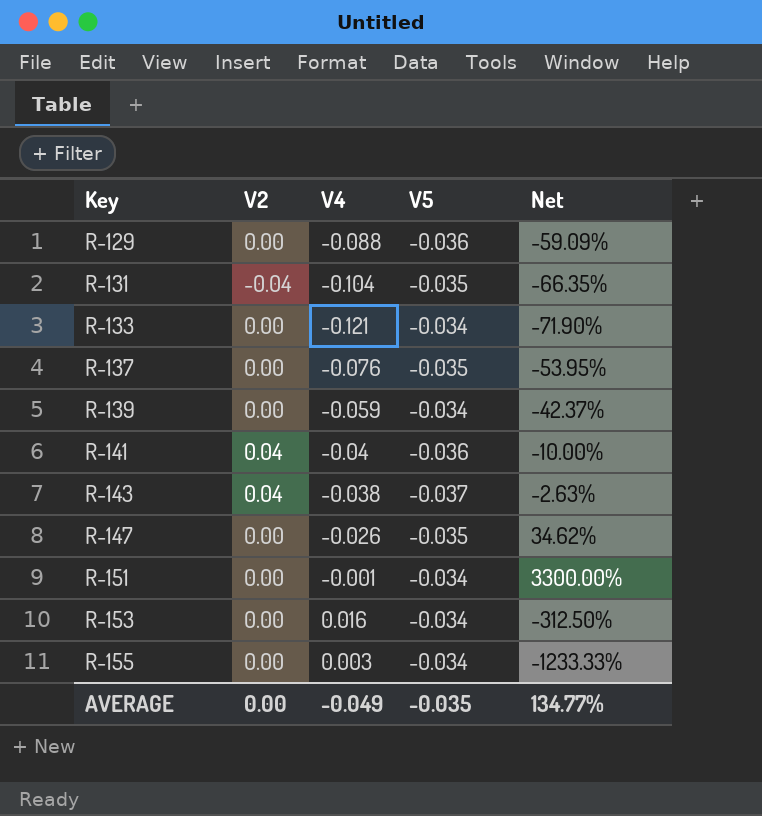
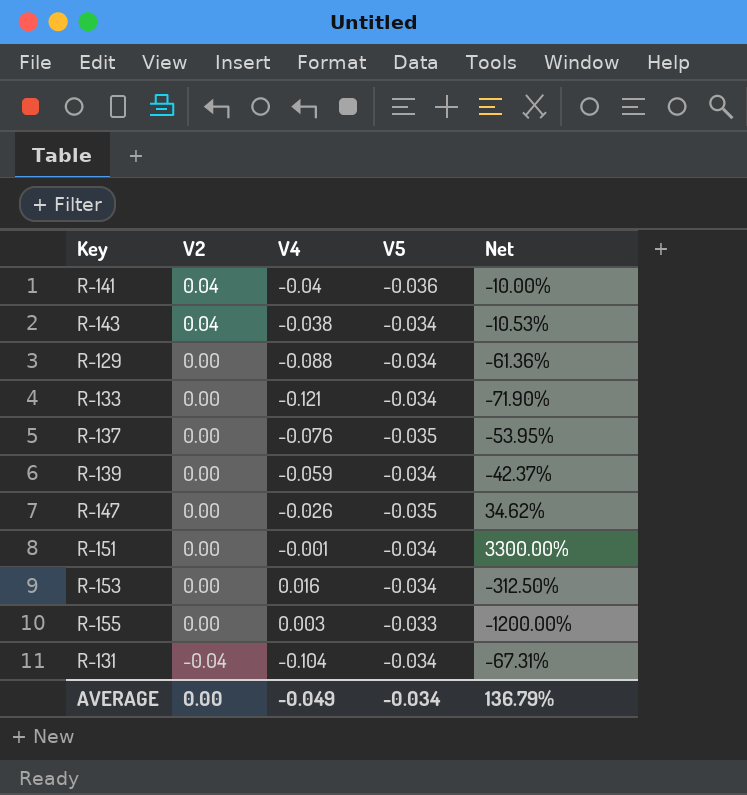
row order: Key ascending -> V2 descending
R-143 | V5: -0.037 -> -0.034
R-143 | Net: -2.63% -> -10.53%
R-129 | V5: -0.036 -> -0.034
R-129 | Net: -59.09% -> -61.36%
R-155 | V5: -0.034 -> -0.033
R-155 | Net: -1233.33% -> -1200.00%
R-131 | V5: -0.035 -> -0.034
R-131 | Net: -66.35% -> -67.31%
AVERAGE | V5: -0.035 -> -0.034
AVERAGE | Net: 134.77% -> 136.79%

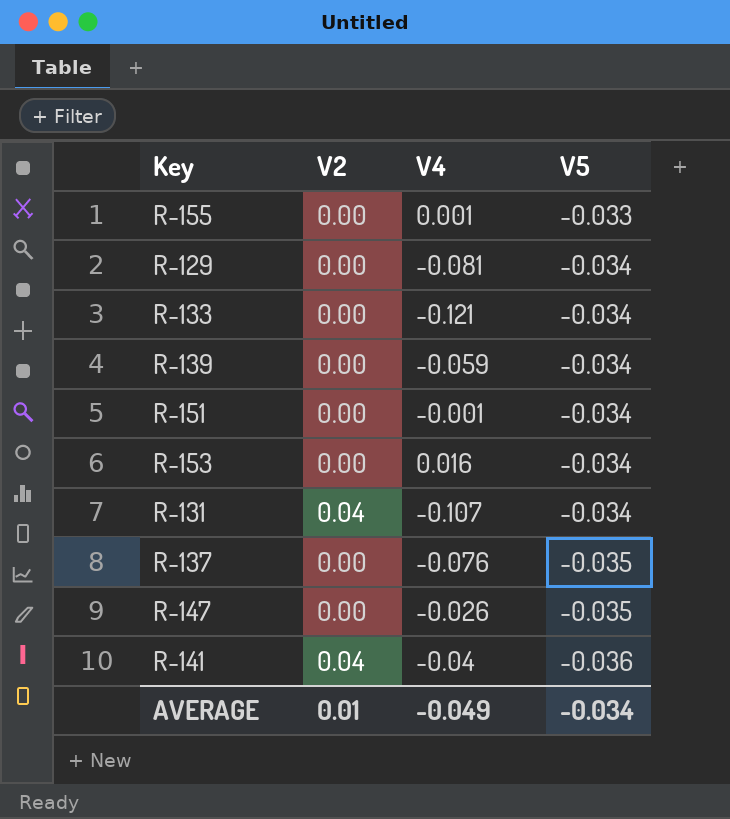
row order: V2 descending -> V5 descending
column Net | formula: ([V5] - [V4]) / [V4] -> none
row R-143: 0.04 | -0.038 | -0.034 | -10.53% -> none
R-155 | V4: 0.003 -> 0.001
R-129 | V4: -0.088 -> -0.081
R-131 | V2: -0.04 -> 0.04
R-131 | V4: -0.104 -> -0.107
AVERAGE | V2: 0.00 -> 0.01

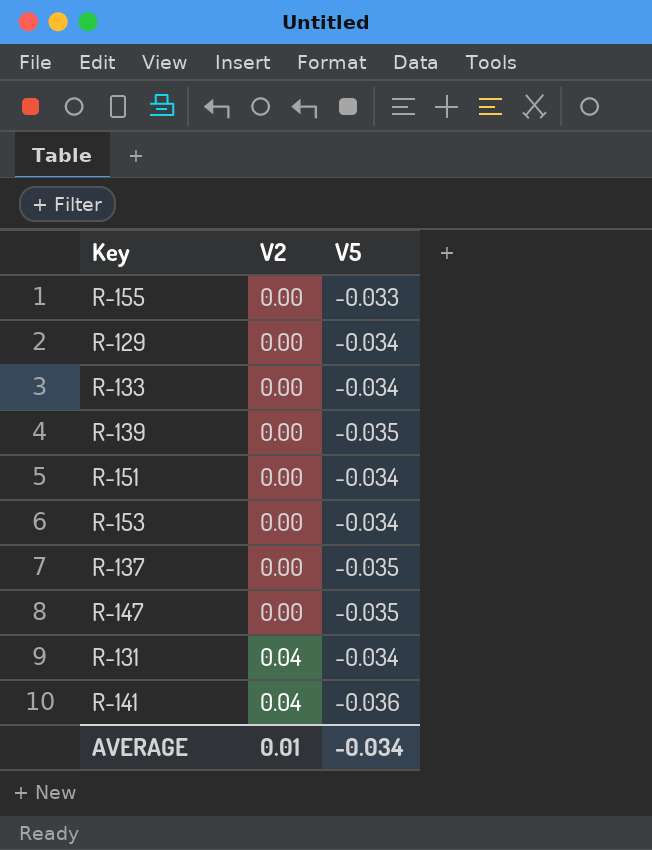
row order: V5 descending -> V2 ascending
column V4 | position: 3 -> none
R-139 | V5: -0.034 -> -0.035

